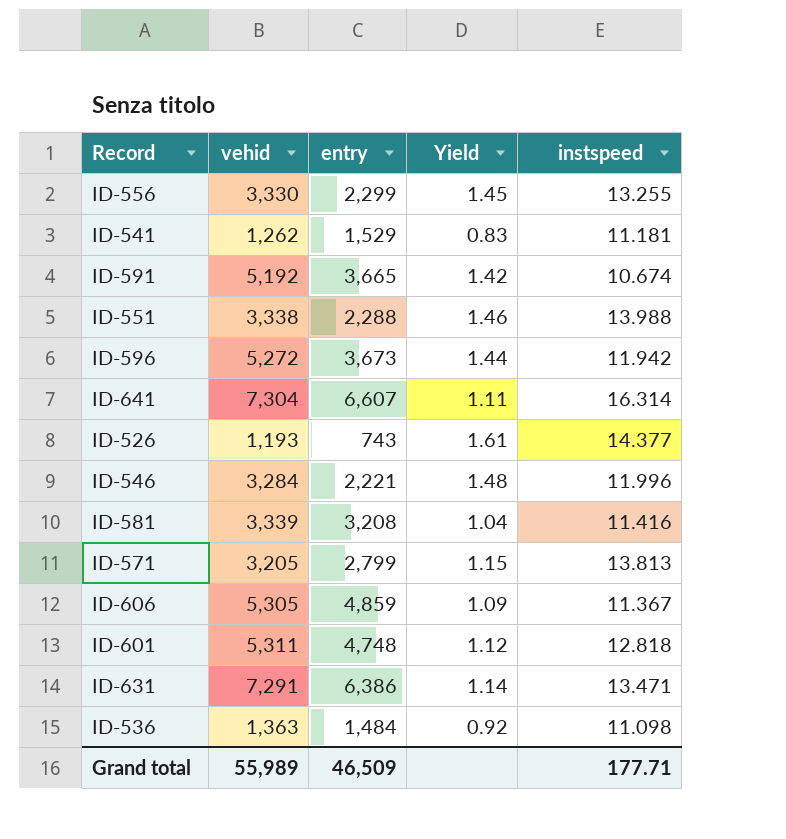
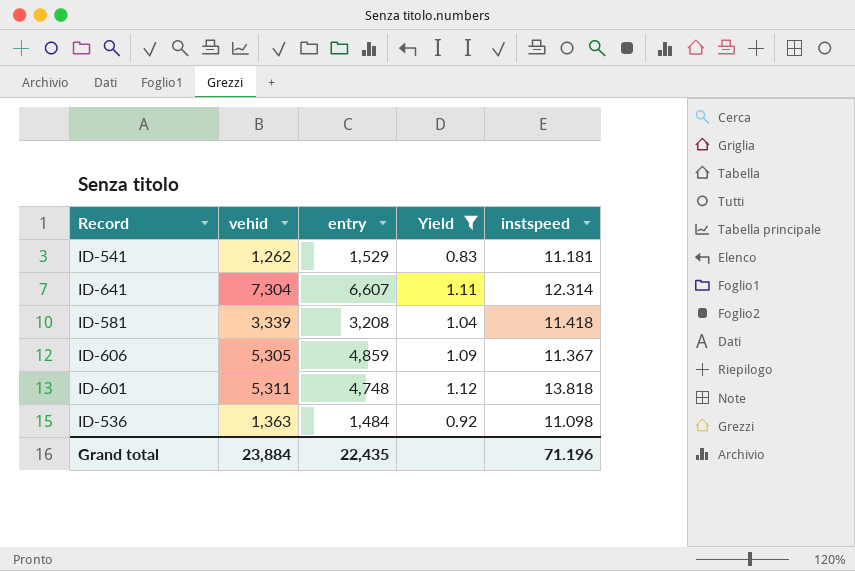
filter: none -> Yield <= 1.12
ID-641 | instspeed: 16.314 -> 12.314
ID-581 | instspeed: 11.416 -> 11.418
ID-601 | instspeed: 12.818 -> 13.818
Grand total | vehid: 55,989 -> 23,884
Grand total | entry: 46,509 -> 22,435
Grand total | instspeed: 177.71 -> 71.196

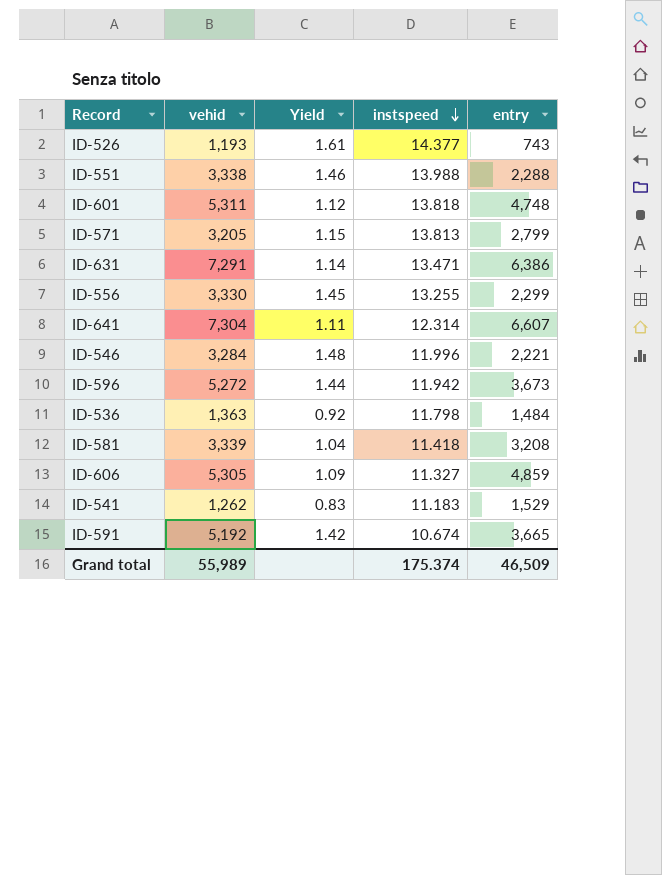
filter: Yield <= 1.12 -> none
row order: none -> instspeed descending
column entry | position: 3 -> 5
ID-536 | instspeed: 11.098 -> 11.798
ID-606 | instspeed: 11.367 -> 11.327
ID-541 | instspeed: 11.181 -> 11.183
Grand total | vehid: 23,884 -> 55,989
Grand total | instspeed: 71.196 -> 175.374
Grand total | entry: 22,435 -> 46,509

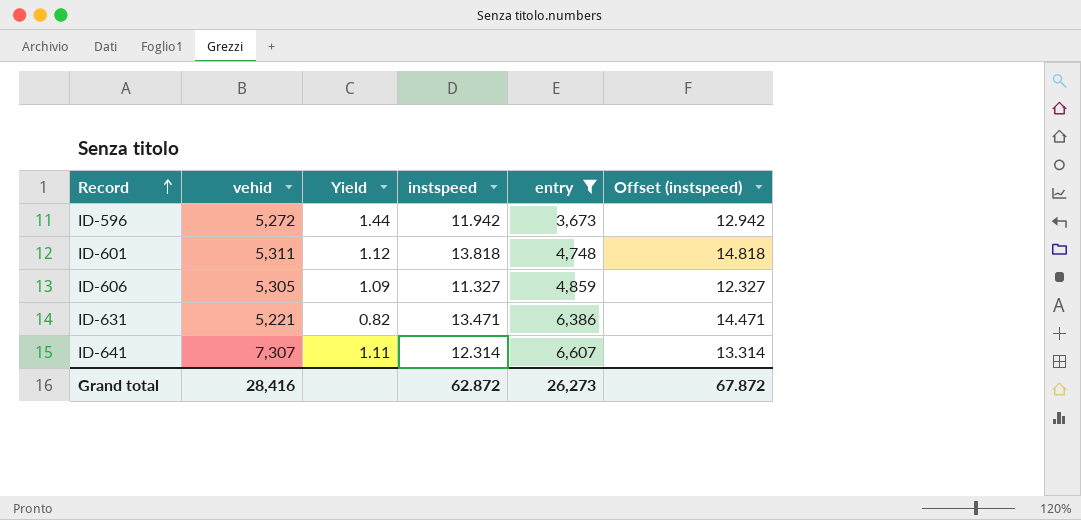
filter: none -> entry >= 3,673
row order: instspeed descending -> Record ascending
column Offset (instspeed) | formula: none -> [instspeed] + 1
ID-631 | vehid: 7,291 -> 5,221
ID-631 | Yield: 1.14 -> 0.82
ID-641 | vehid: 7,304 -> 7,307
Grand total | vehid: 55,989 -> 28,416
Grand total | instspeed: 175.374 -> 62.872
Grand total | entry: 46,509 -> 26,273

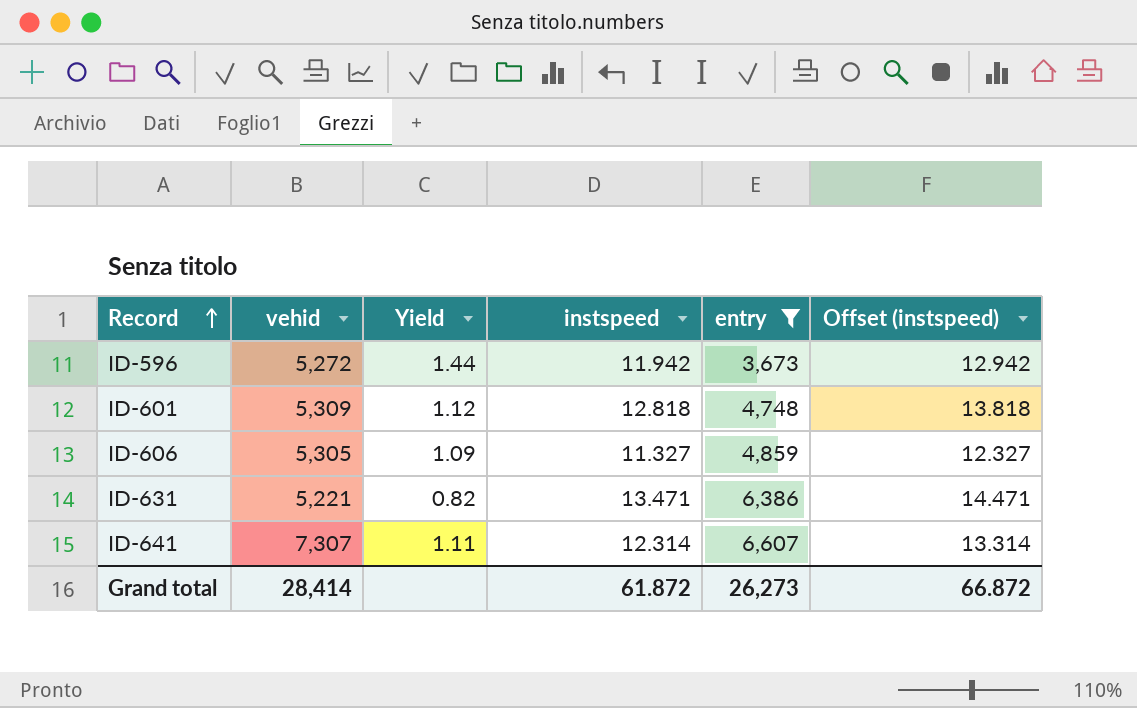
ID-601 | vehid: 5,311 -> 5,309
ID-601 | instspeed: 13.818 -> 12.818
ID-601 | Offset (instspeed): 14.818 -> 13.818
Grand total | vehid: 28,416 -> 28,414
Grand total | instspeed: 62.872 -> 61.872
Grand total | Offset (instspeed): 67.872 -> 66.872

